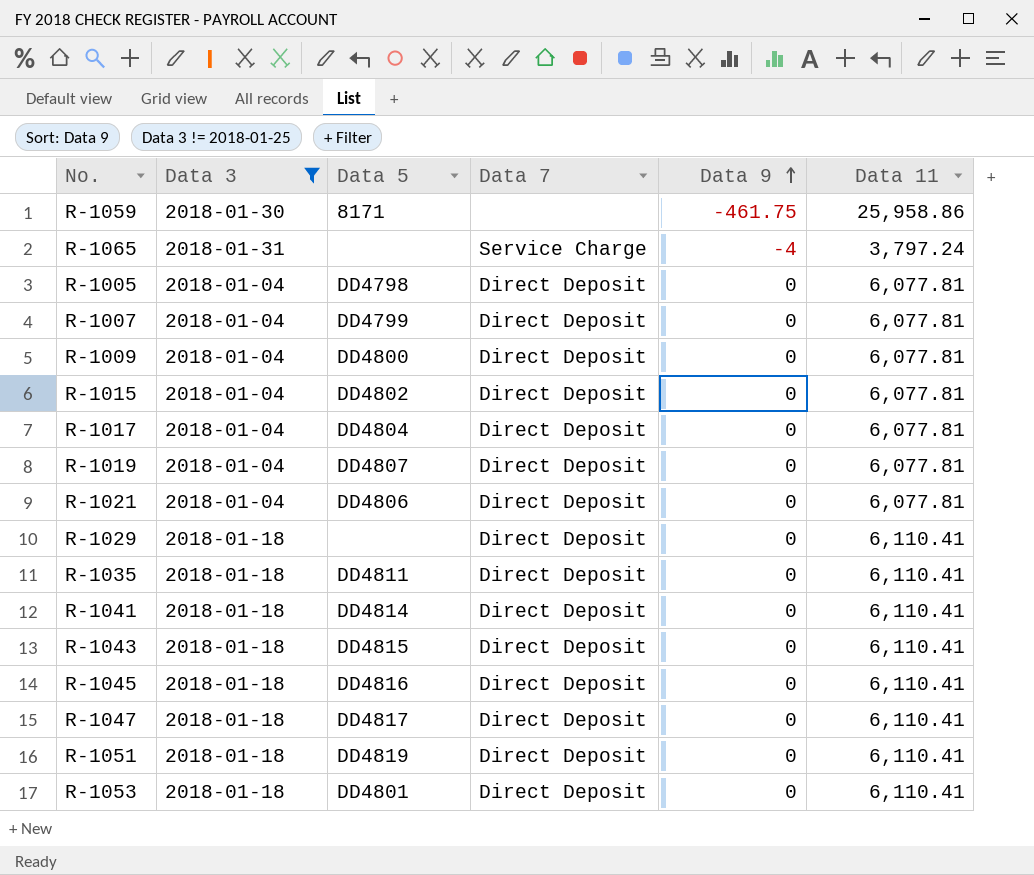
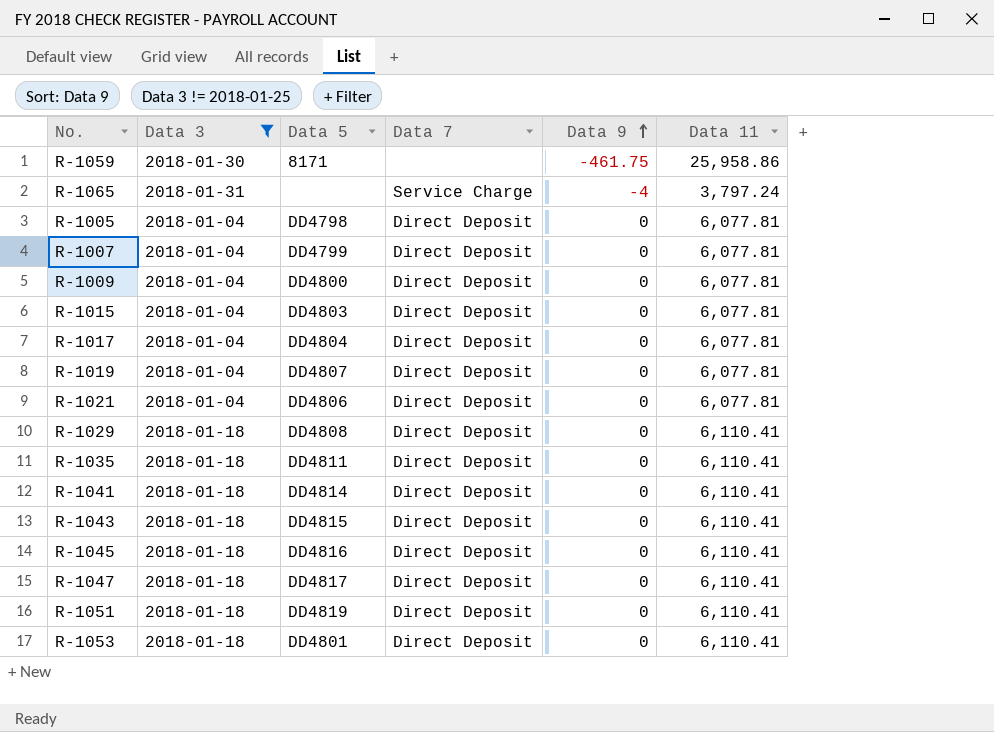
R-1015 | Data 5: DD4802 -> DD4803
R-1029 | Data 5: none -> DD4808

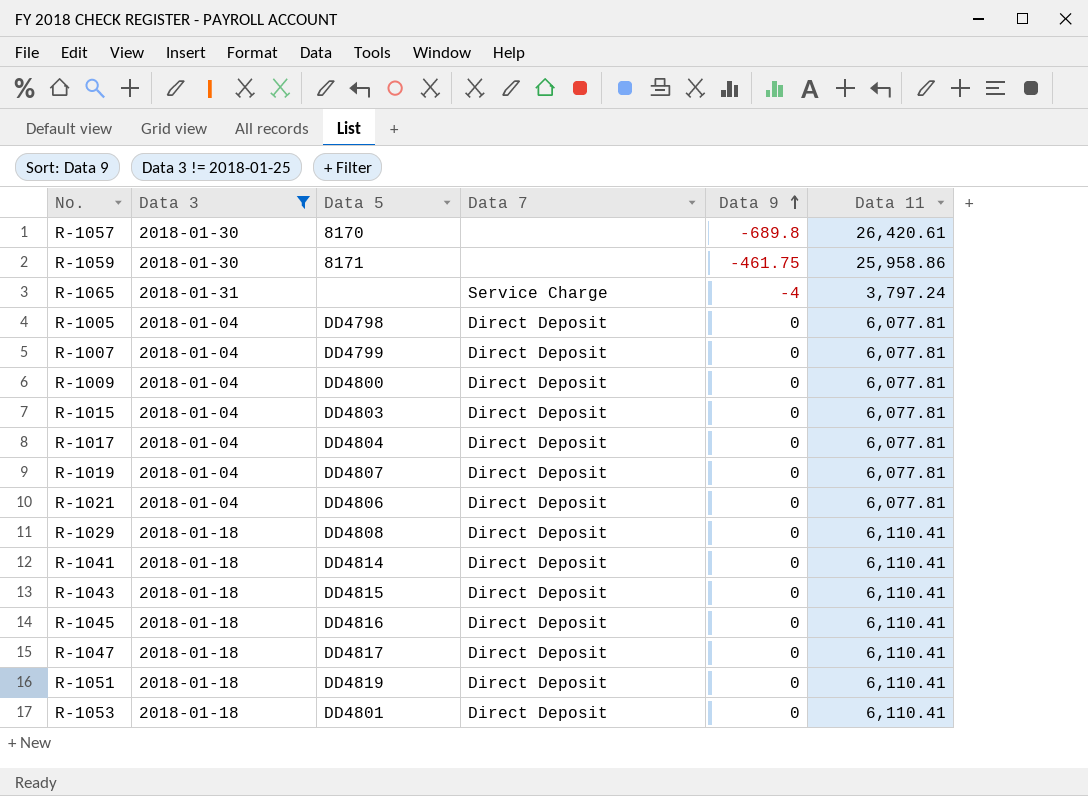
row R-1035: 2018-01-18 | DD4811 | Direct Deposit | 0 | 6,110.41 -> none
row R-1057: none -> 2018-01-30 | 8170 | none | -689.8 | 26,420.61

